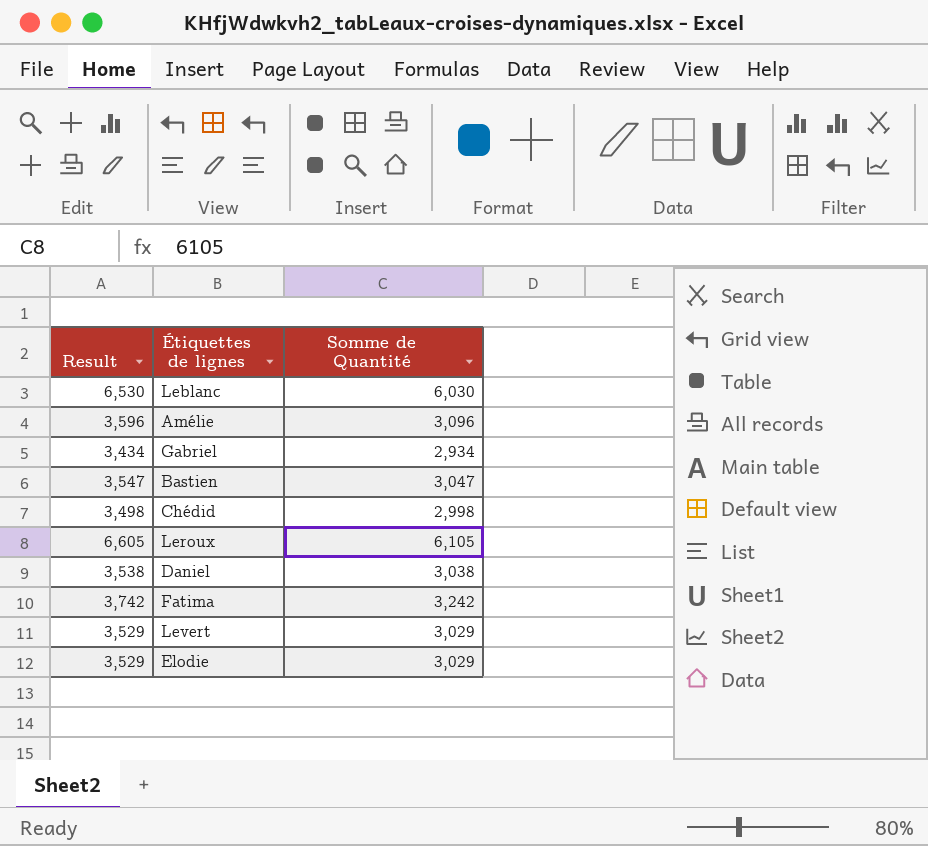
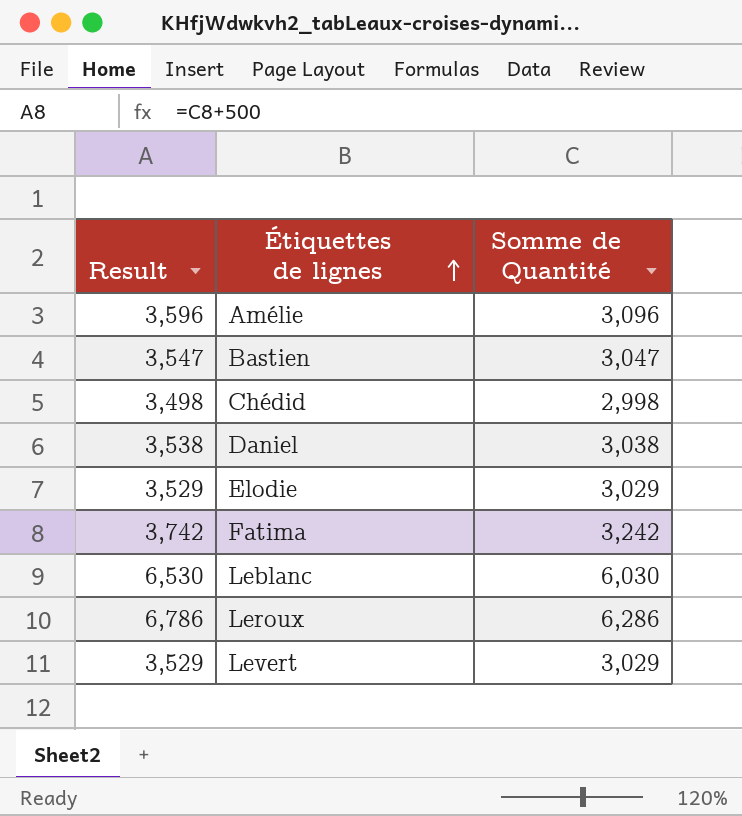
row order: none -> Étiquettes de lignes ascending
row Gabriel: 3,434 | 2,934 -> none
Leroux | Result: 6,605 -> 6,786
Leroux | Somme de Quantité: 6,105 -> 6,286

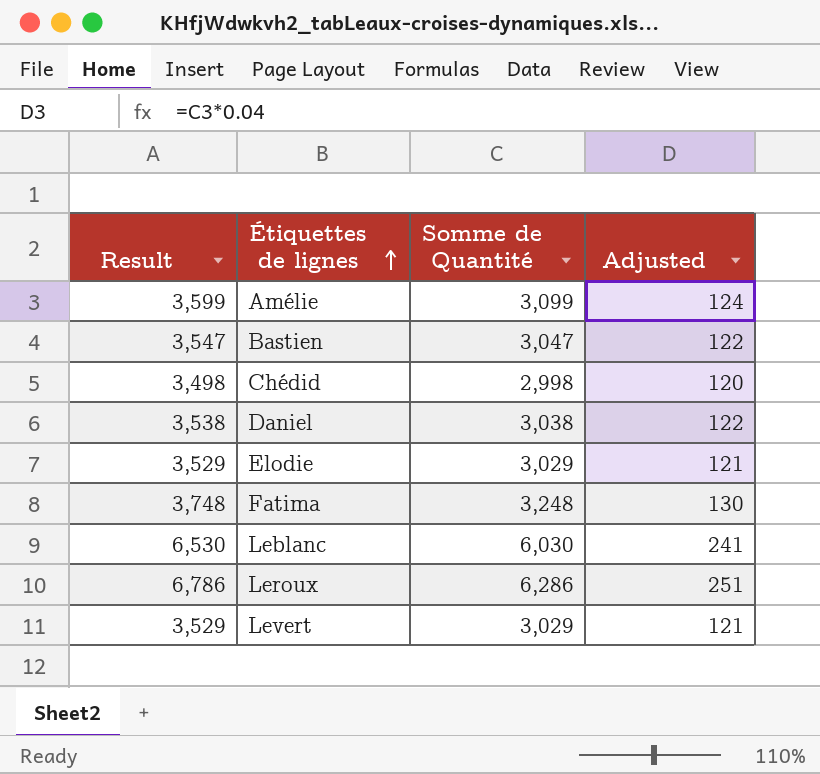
column Adjusted | formula: none -> [Somme de Quantité] * 0.04
Amélie | Result: 3,596 -> 3,599
Amélie | Somme de Quantité: 3,096 -> 3,099
Fatima | Result: 3,742 -> 3,748
Fatima | Somme de Quantité: 3,242 -> 3,248

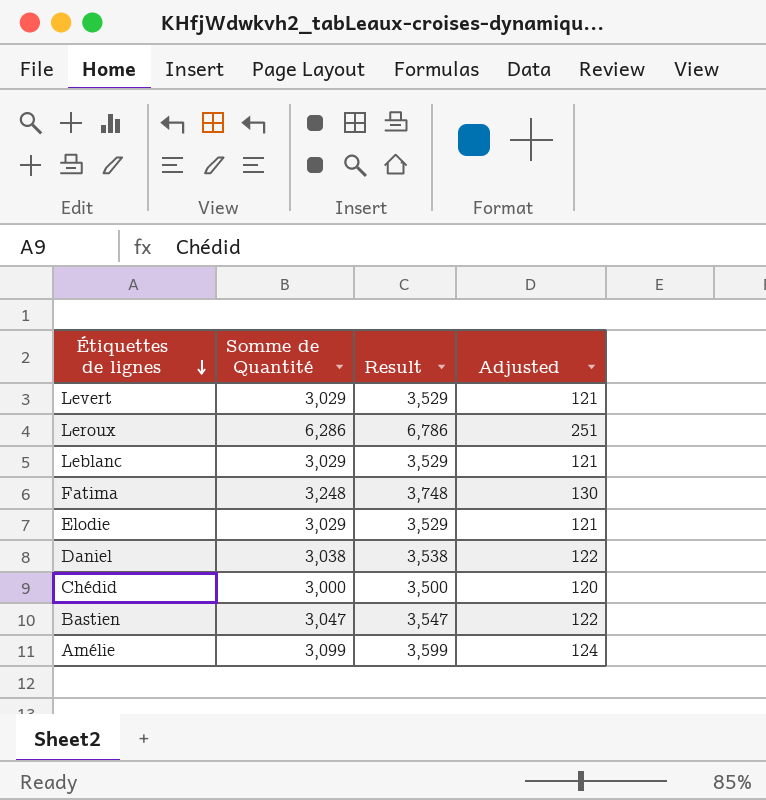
row order: Étiquettes de lignes ascending -> Étiquettes de lignes descending
column Result | position: 1 -> 3
Leblanc | Somme de Quantité: 6,030 -> 3,029
Leblanc | Result: 6,530 -> 3,529
Leblanc | Adjusted: 241 -> 121
Chédid | Somme de Quantité: 2,998 -> 3,000
Chédid | Result: 3,498 -> 3,500

